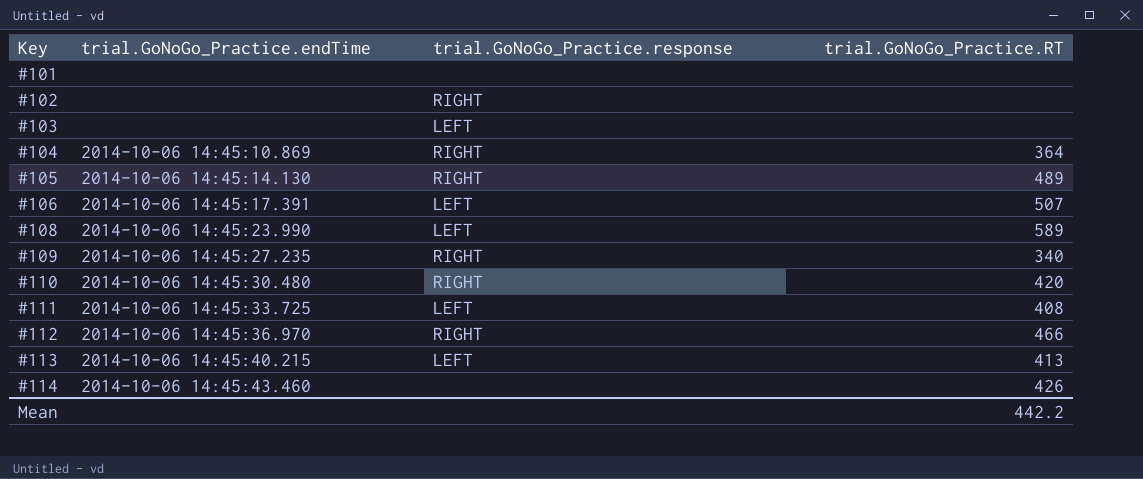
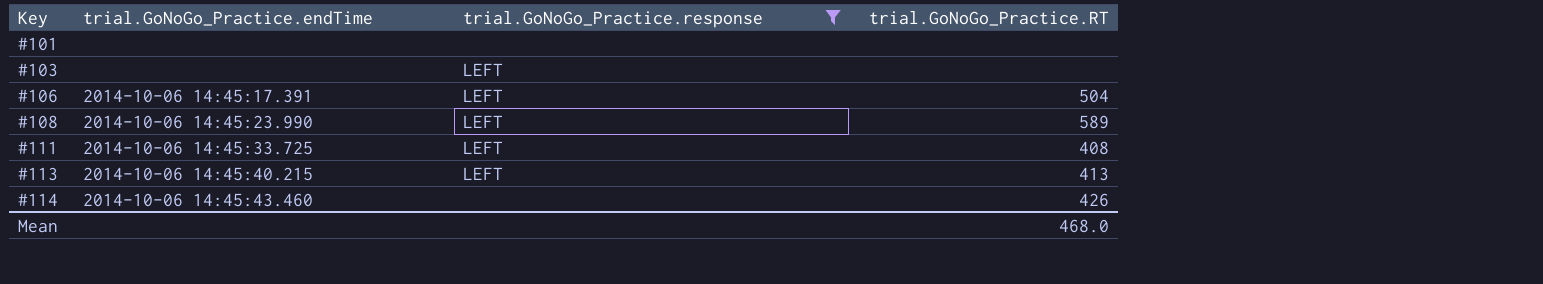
filter: none -> trial.GoNoGo_Practice.response != RIGHT
#106 | trial.GoNoGo_Practice.RT: 507 -> 504
Mean | trial.GoNoGo_Practice.RT: 442.2 -> 468.0

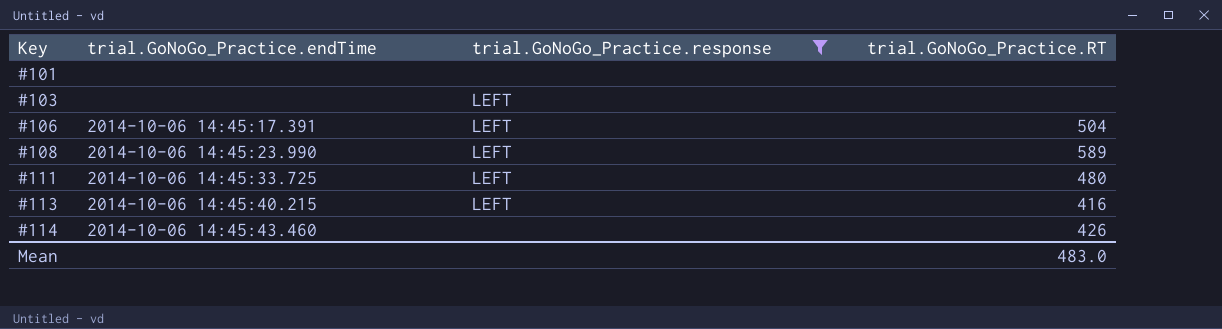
#111 | trial.GoNoGo_Practice.RT: 408 -> 480
#113 | trial.GoNoGo_Practice.RT: 413 -> 416
Mean | trial.GoNoGo_Practice.RT: 468.0 -> 483.0

